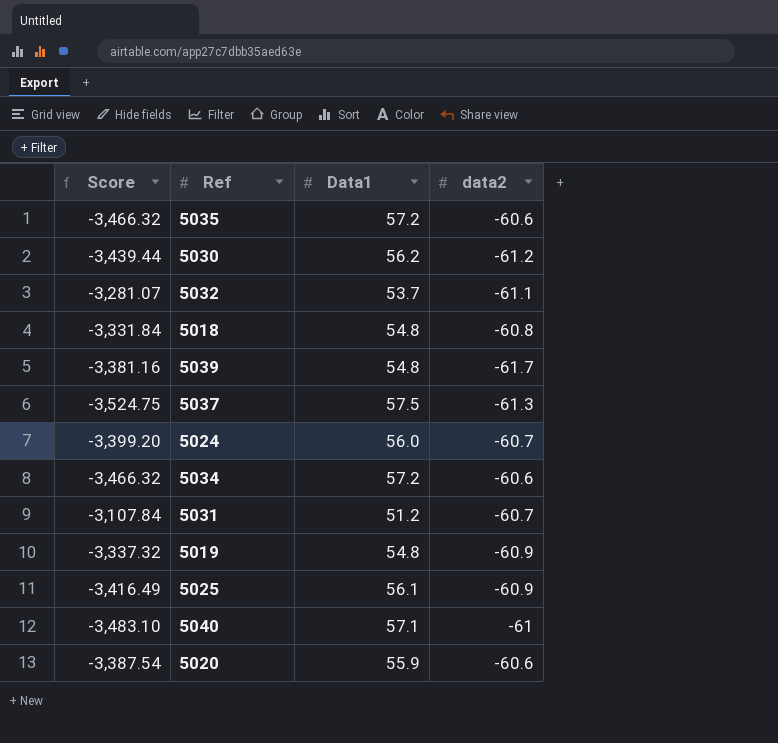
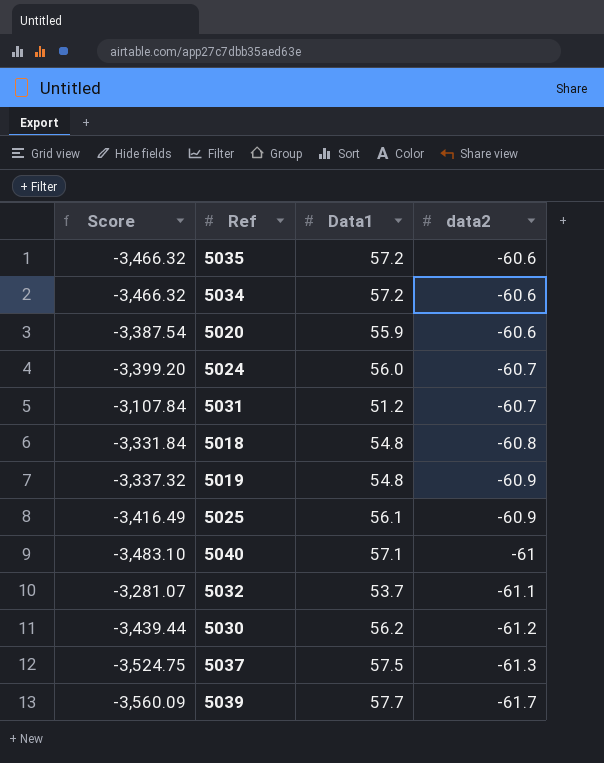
row order: none -> data2 descending
5039 | Score: -3,381.16 -> -3,560.09
5039 | Data1: 54.8 -> 57.7

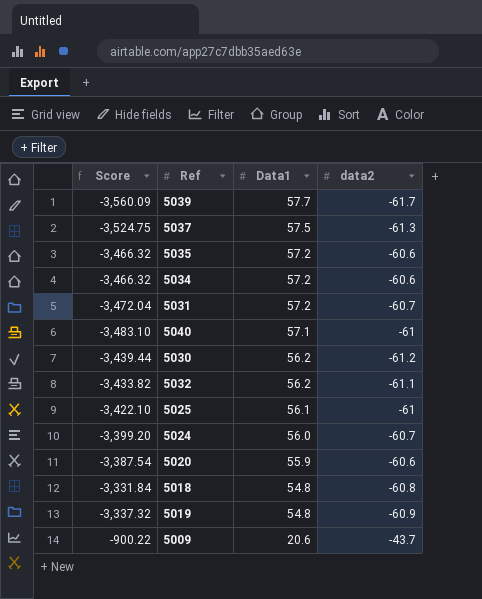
row order: data2 descending -> Data1 descending
5031 | Score: -3,107.84 -> -3,472.04
5031 | Data1: 51.2 -> 57.2
5032 | Score: -3,281.07 -> -3,433.82
5032 | Data1: 53.7 -> 56.2
5025 | Score: -3,416.49 -> -3,422.10
5025 | data2: -60.9 -> -61
row 5009: none -> -900.22 | 20.6 | -43.7

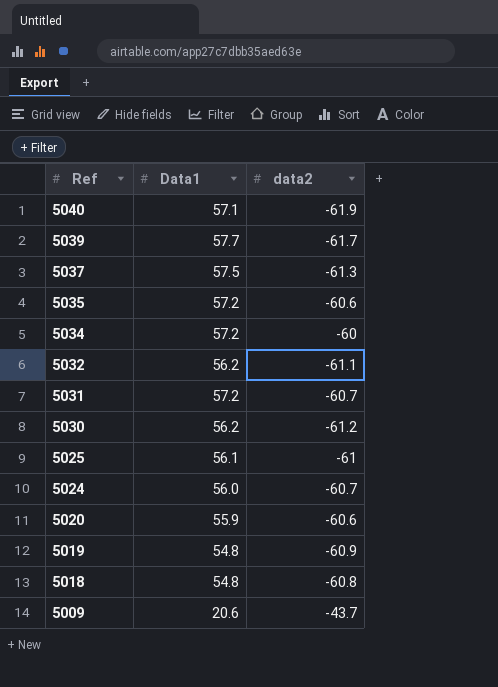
row order: Data1 descending -> Ref descending
column Score | formula: [Data1] * [data2] -> none
5040 | data2: -61 -> -61.9
5034 | data2: -60.6 -> -60

